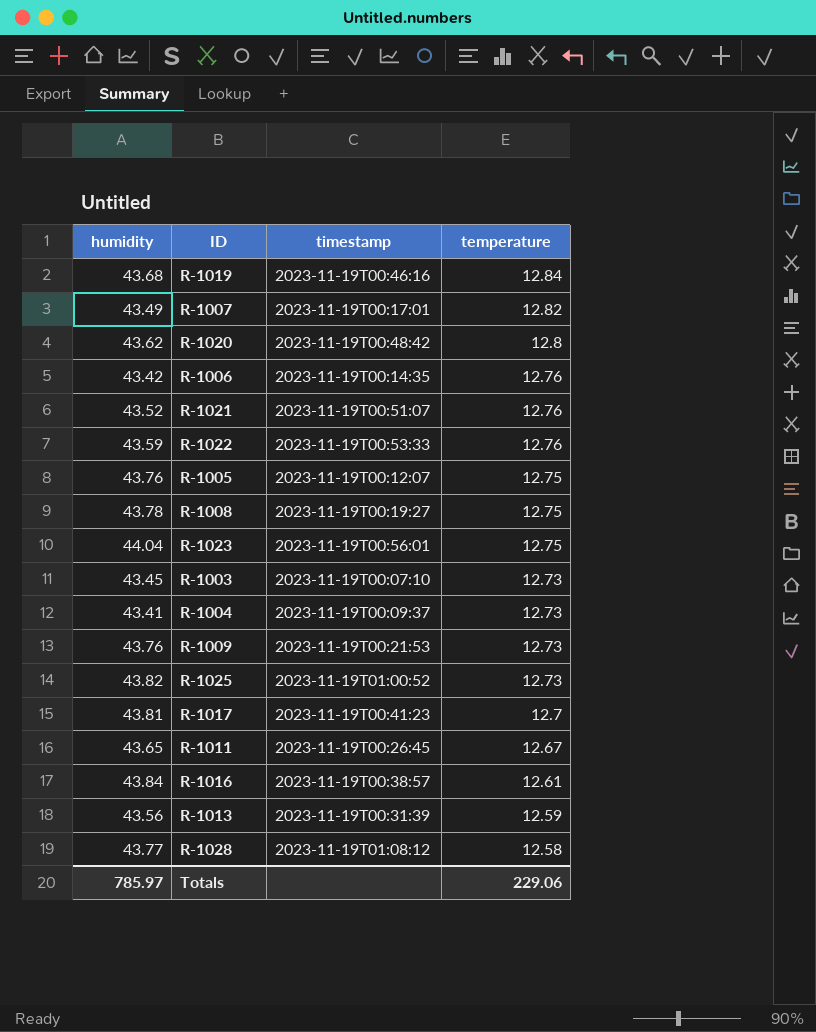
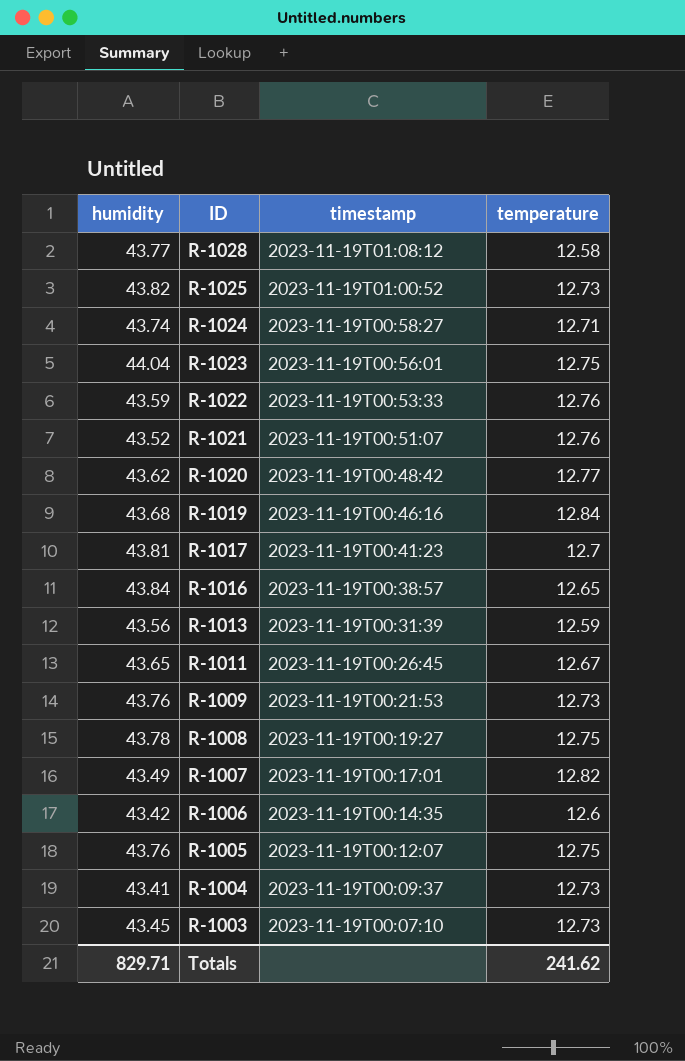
row order: temperature descending -> ID descending
row R-1024: none -> 43.74 | 2023-11-19T00:58:27 | 12.71
R-1020 | temperature: 12.8 -> 12.77
R-1016 | temperature: 12.61 -> 12.65
R-1006 | temperature: 12.76 -> 12.6
Totals | humidity: 785.97 -> 829.71
Totals | temperature: 229.06 -> 241.62

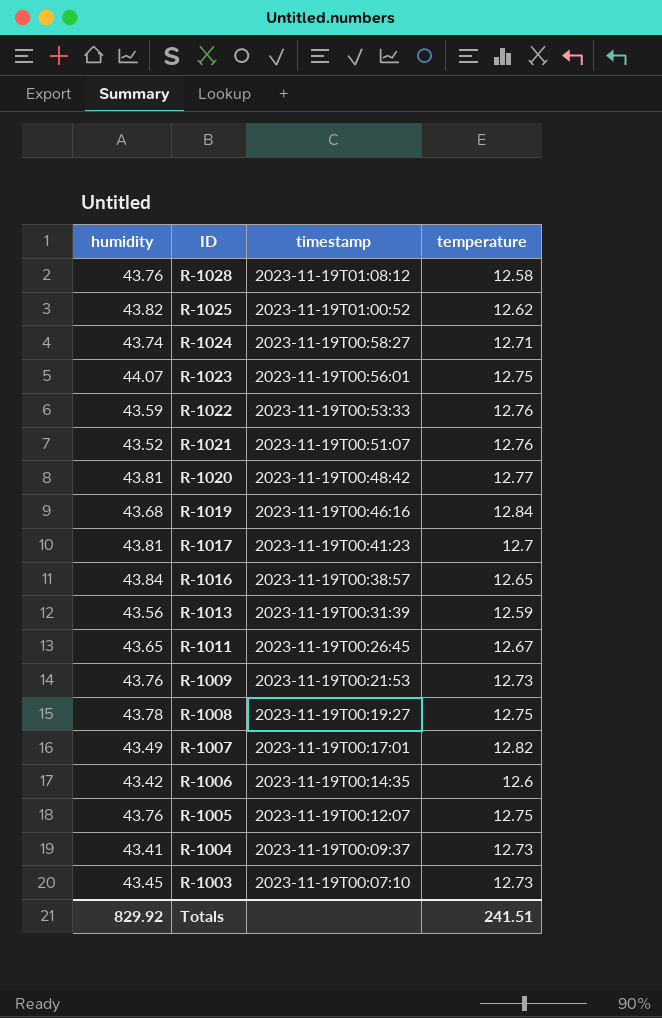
R-1028 | humidity: 43.77 -> 43.76
R-1025 | temperature: 12.73 -> 12.62
R-1023 | humidity: 44.04 -> 44.07
R-1020 | humidity: 43.62 -> 43.81
Totals | humidity: 829.71 -> 829.92
Totals | temperature: 241.62 -> 241.51

